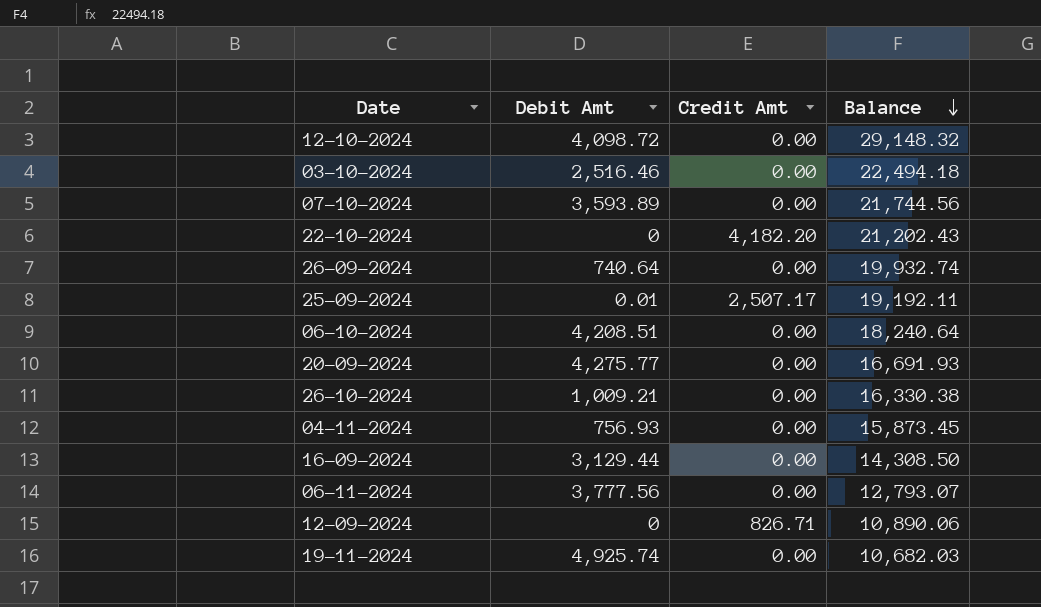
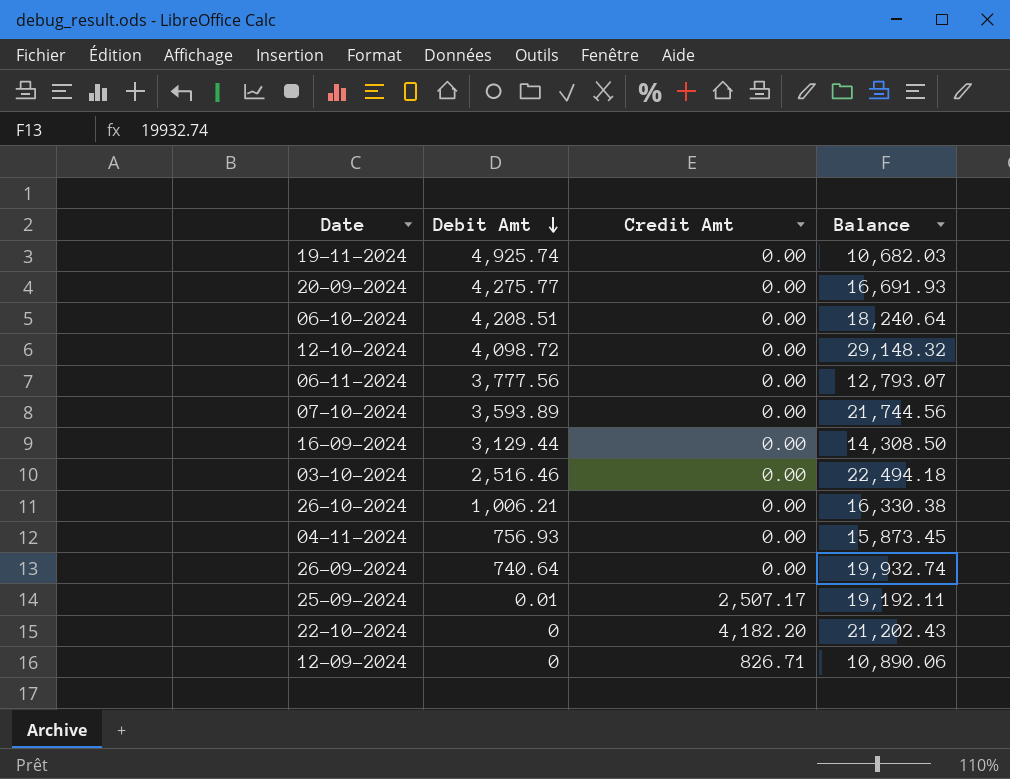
row order: Balance descending -> Debit Amt descending
26-10-2024 | Debit Amt: 1,009.21 -> 1,006.21

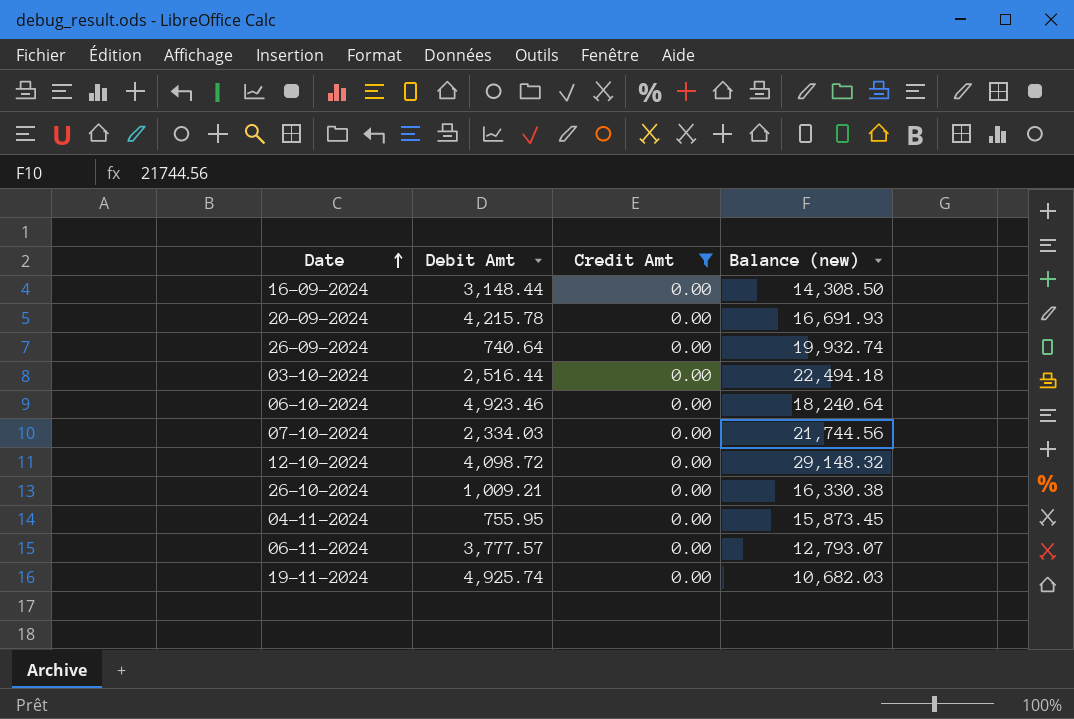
filter: none -> Credit Amt = 0.00
row order: Debit Amt descending -> Date ascending
column name: Balance -> Balance (new)
16-09-2024 | Debit Amt: 3,129.44 -> 3,148.44
20-09-2024 | Debit Amt: 4,275.77 -> 4,215.78
03-10-2024 | Debit Amt: 2,516.46 -> 2,516.44
06-10-2024 | Debit Amt: 4,208.51 -> 4,923.46
07-10-2024 | Debit Amt: 3,593.89 -> 2,334.03
26-10-2024 | Debit Amt: 1,006.21 -> 1,009.21
04-11-2024 | Debit Amt: 756.93 -> 755.95
06-11-2024 | Debit Amt: 3,777.56 -> 3,777.57

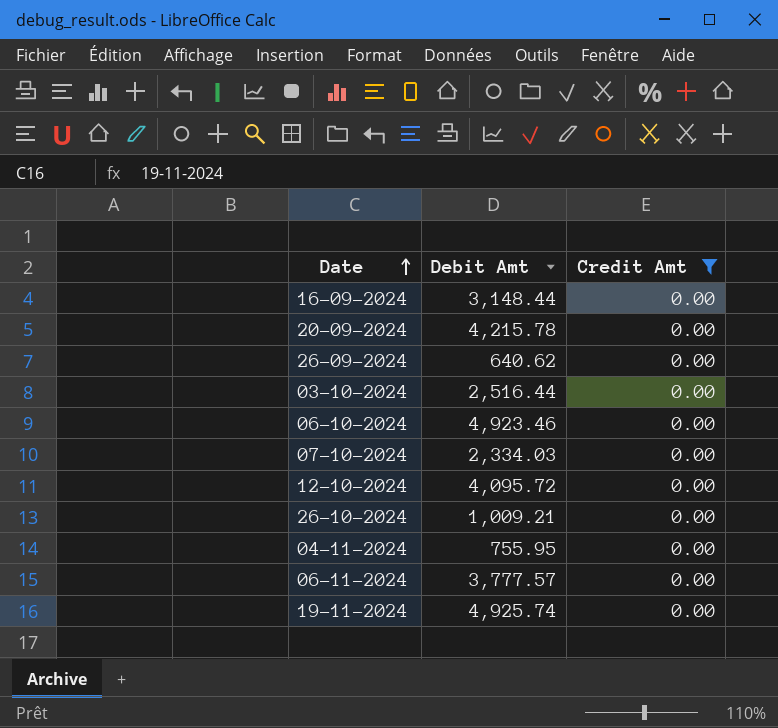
column Balance (new) | position: 4 -> none
26-09-2024 | Debit Amt: 740.64 -> 640.62
12-10-2024 | Debit Amt: 4,098.72 -> 4,095.72

